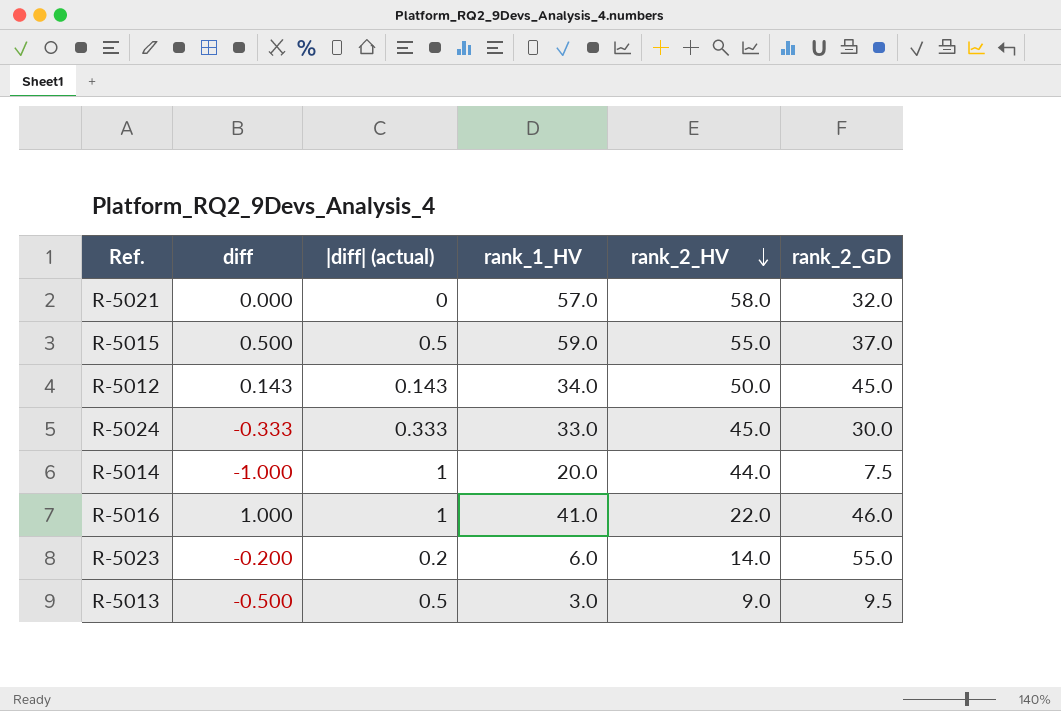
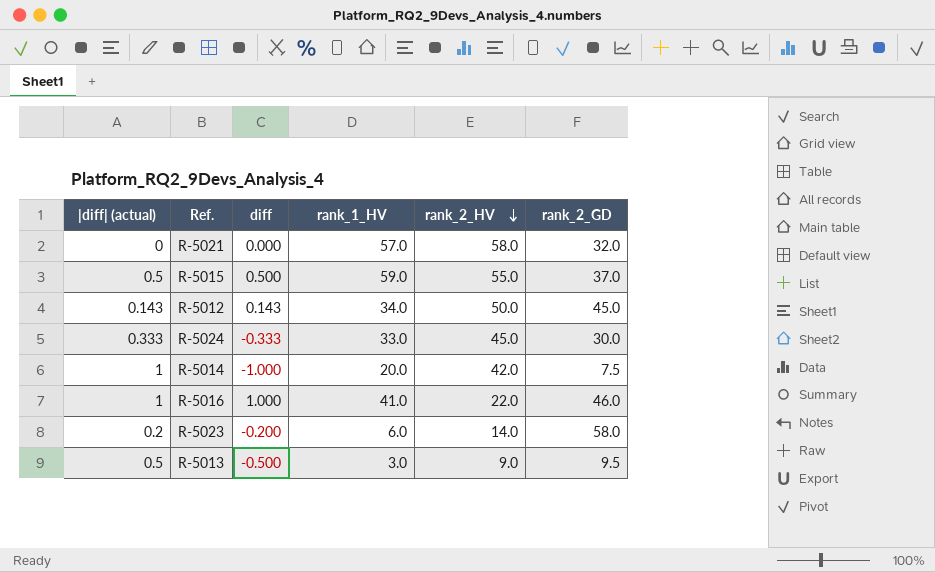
column |diff| (actual) | position: 3 -> 1
R-5014 | rank_2_HV: 44.0 -> 42.0
R-5023 | rank_2_GD: 55.0 -> 58.0

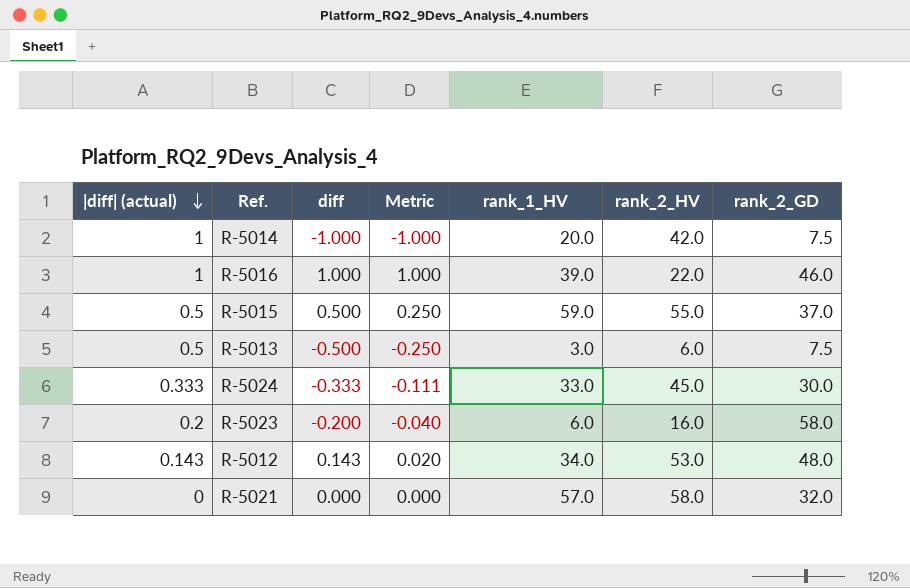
row order: rank_2_HV descending -> |diff| (actual) descending
column Metric | formula: none -> [|diff| (actual)] * [diff]
R-5016 | rank_1_HV: 41.0 -> 39.0
R-5013 | rank_2_HV: 9.0 -> 6.0
R-5013 | rank_2_GD: 9.5 -> 7.5
R-5023 | rank_2_HV: 14.0 -> 16.0
R-5012 | rank_2_HV: 50.0 -> 53.0
R-5012 | rank_2_GD: 45.0 -> 48.0

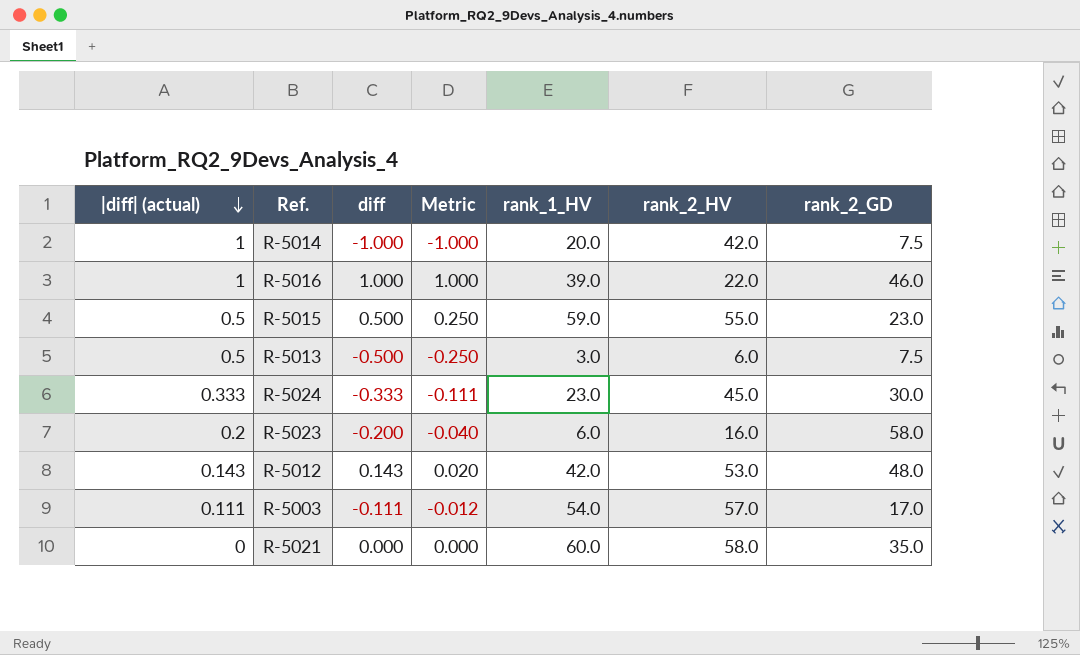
R-5015 | rank_2_GD: 37.0 -> 23.0
R-5024 | rank_1_HV: 33.0 -> 23.0
R-5012 | rank_1_HV: 34.0 -> 42.0
row R-5003: none -> 0.111 | -0.111 | -0.012 | 54.0 | 57.0 | 17.0
R-5021 | rank_1_HV: 57.0 -> 60.0
R-5021 | rank_2_GD: 32.0 -> 35.0

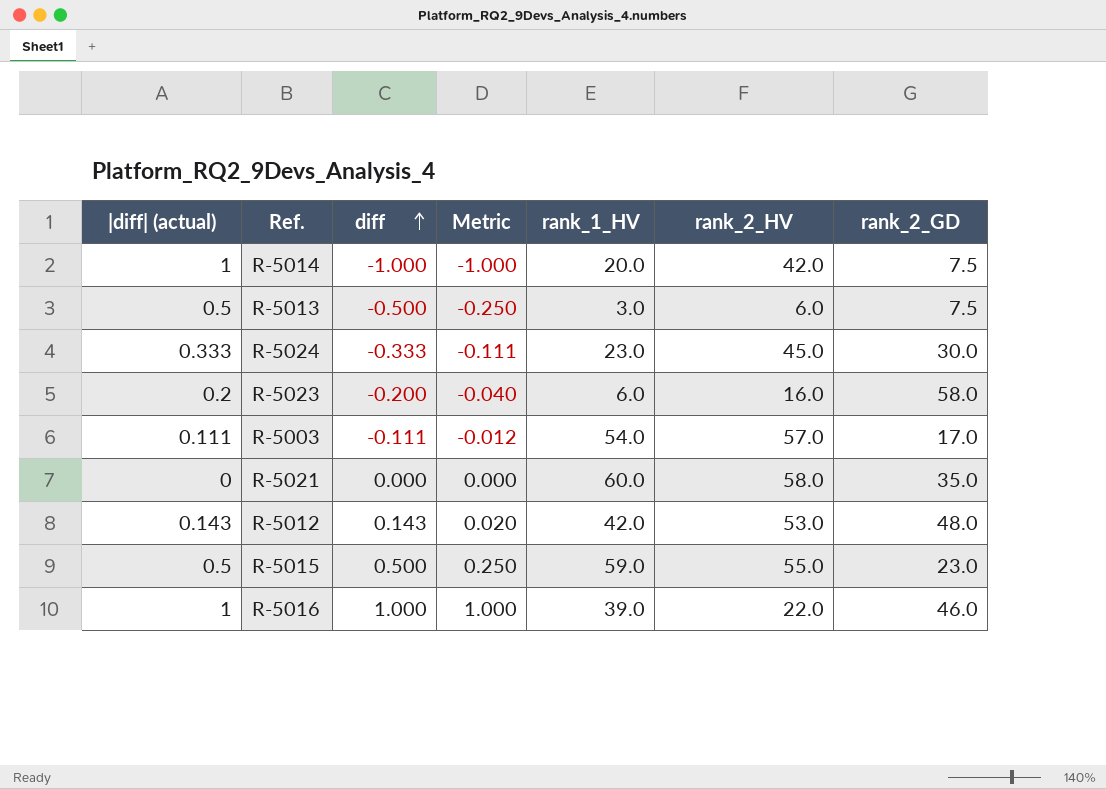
row order: |diff| (actual) descending -> diff ascending

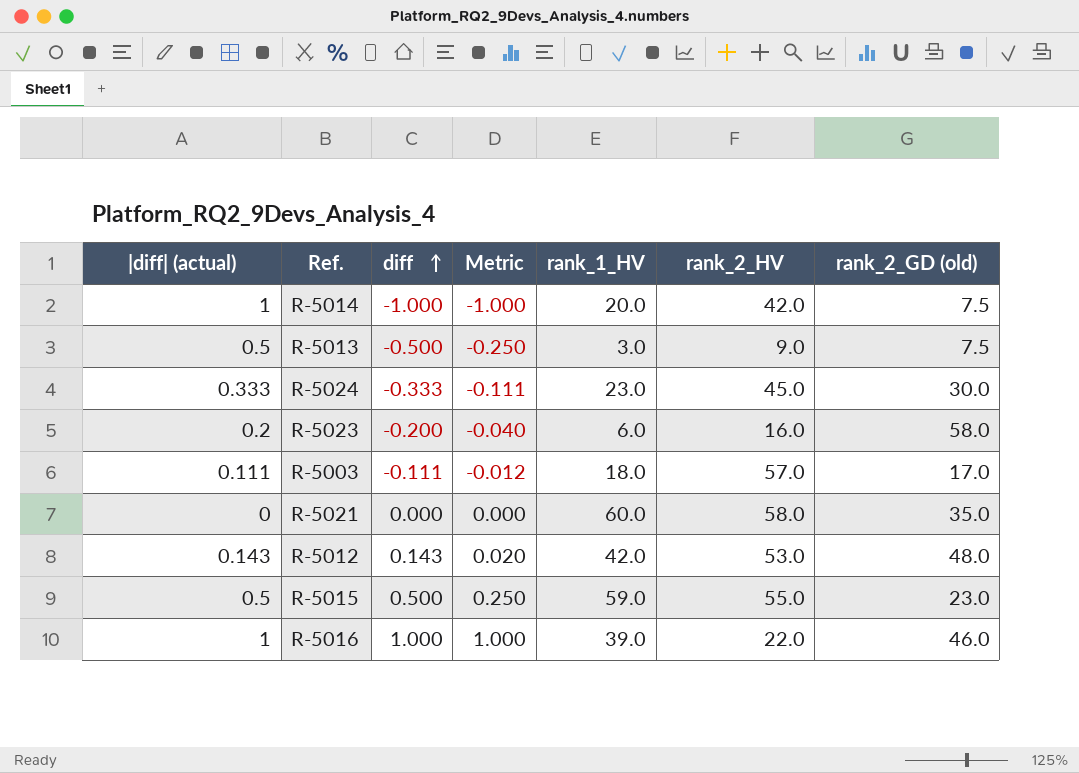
column name: rank_2_GD -> rank_2_GD (old)
R-5013 | rank_2_HV: 6.0 -> 9.0
R-5003 | rank_1_HV: 54.0 -> 18.0

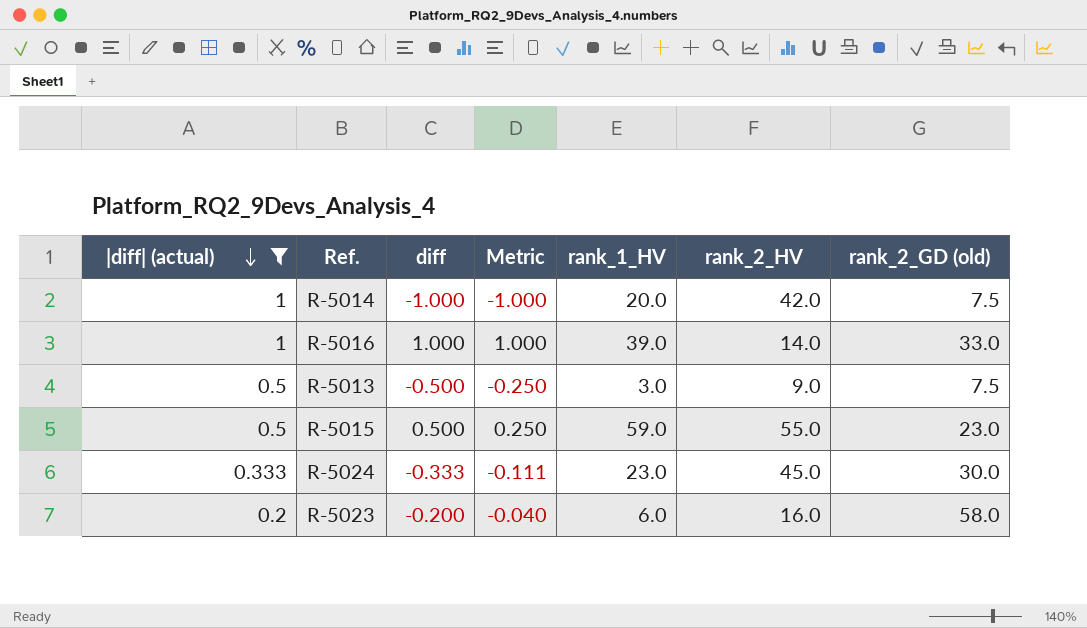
filter: none -> |diff| (actual) >= 0.2
row order: diff ascending -> |diff| (actual) descending
R-5016 | rank_2_HV: 22.0 -> 14.0
R-5016 | rank_2_GD (old): 46.0 -> 33.0

